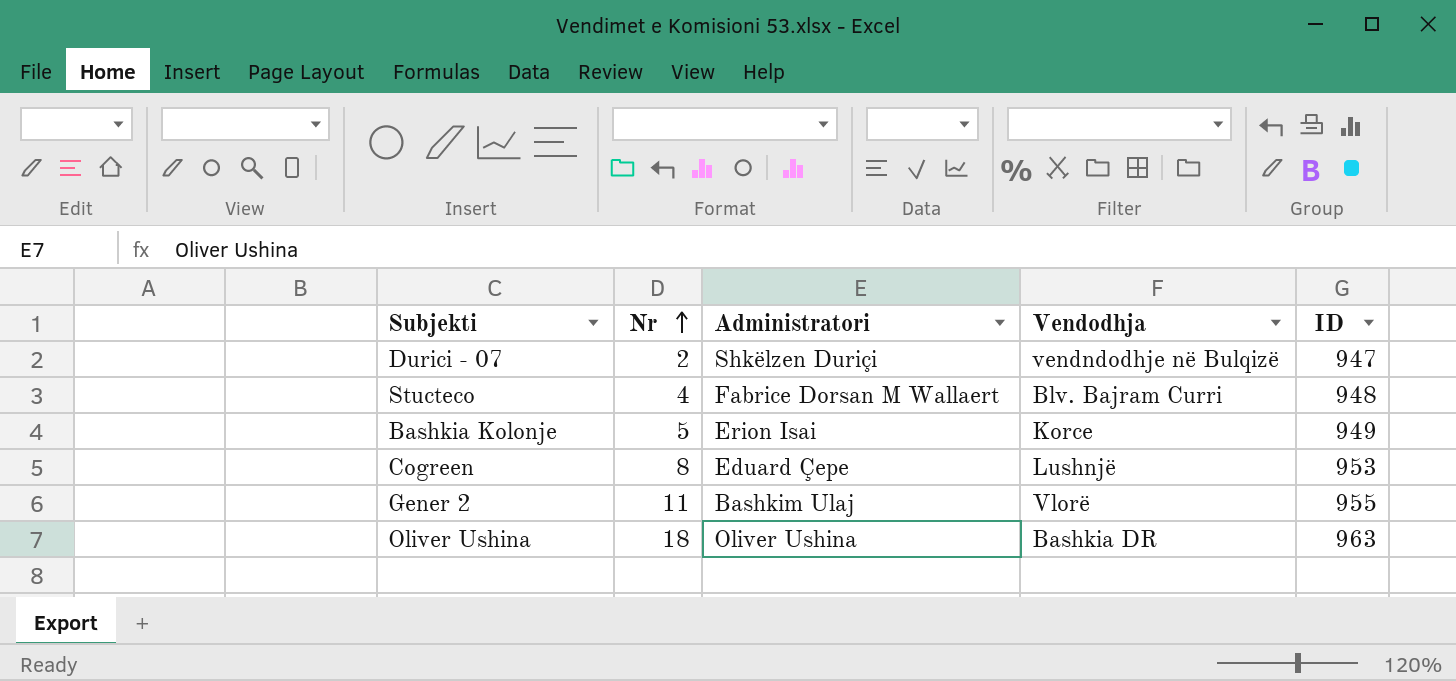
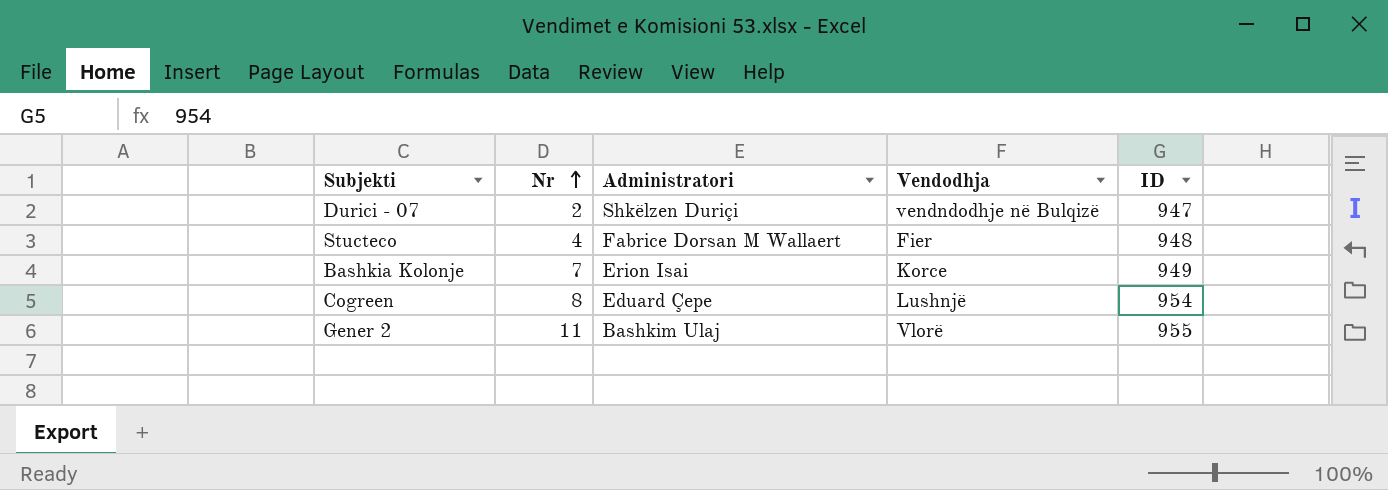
row Oliver Ushina: 18 | Oliver Ushina | Bashkia DR | 963 -> none
Stucteco | Vendodhja: Blv. Bajram Curri -> Fier
Bashkia Kolonje | Nr: 5 -> 7
Cogreen | ID: 953 -> 954

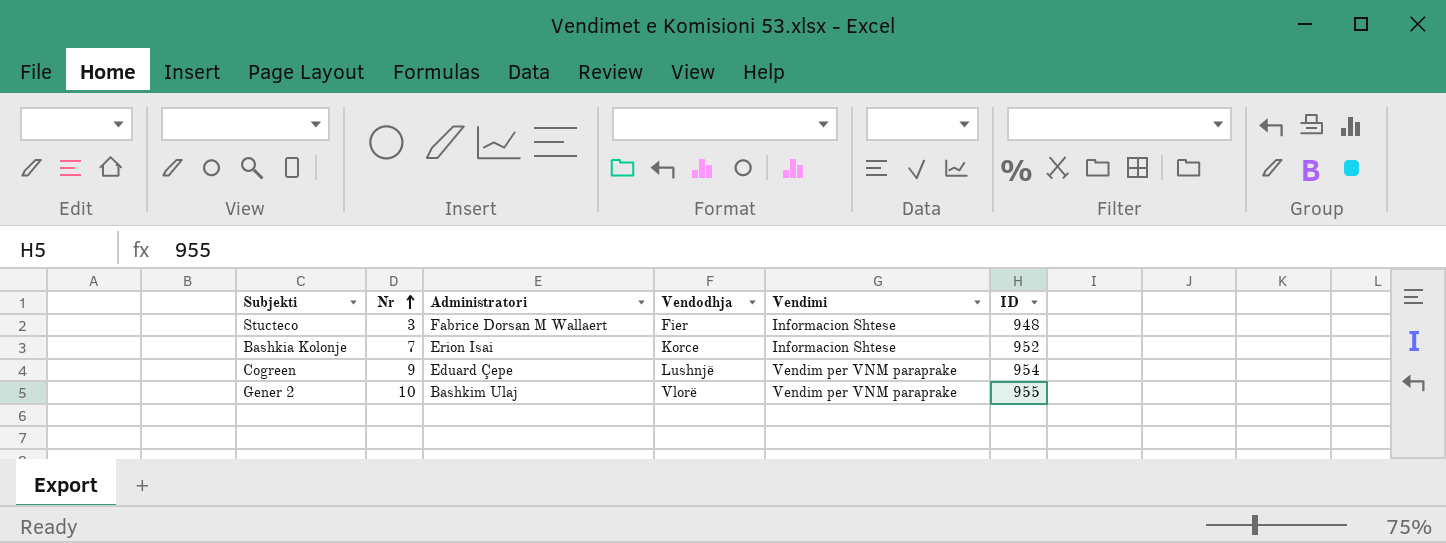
column Vendimi | position: none -> 5
row Durici - 07: 2 | Shkëlzen Duriçi | vendndodhje në Bulqizë | 947 -> none
Stucteco | Nr: 4 -> 3
Bashkia Kolonje | ID: 949 -> 952
Cogreen | Nr: 8 -> 9
Gener 2 | Nr: 11 -> 10

